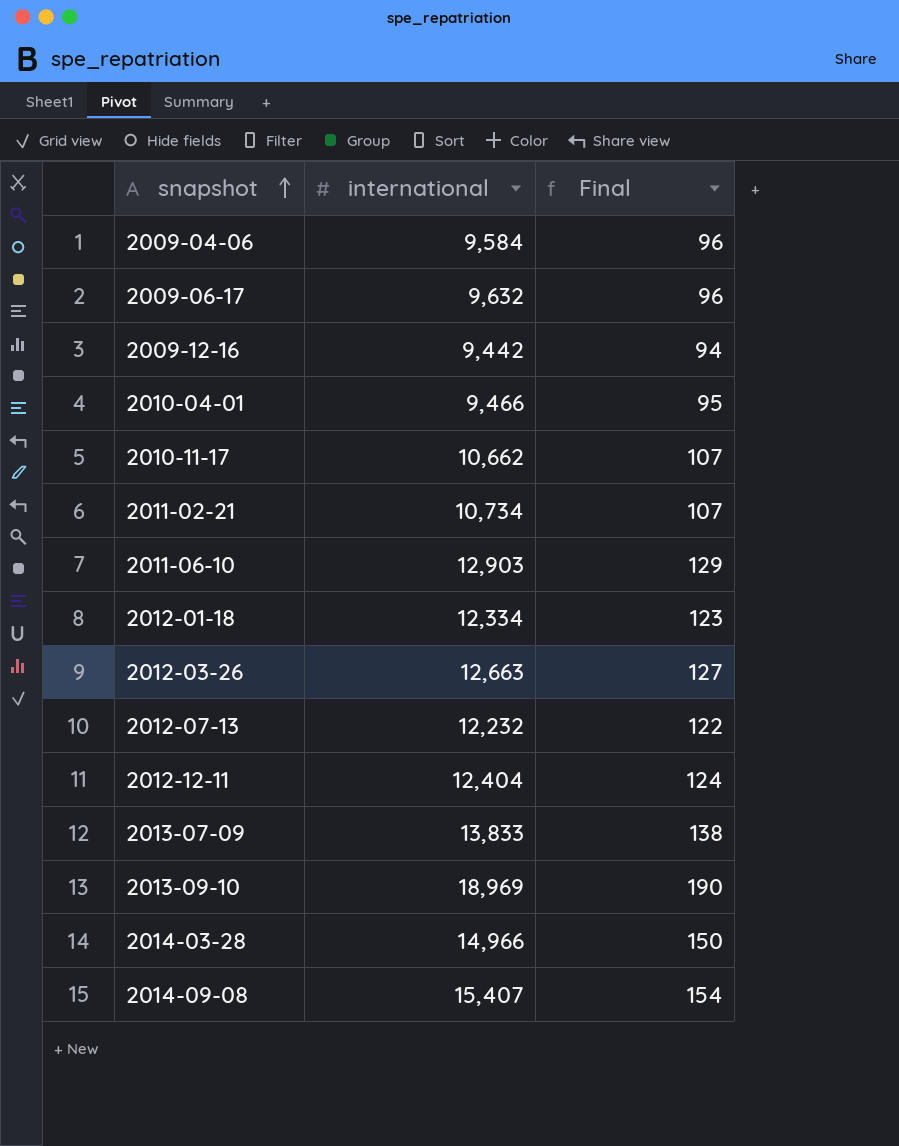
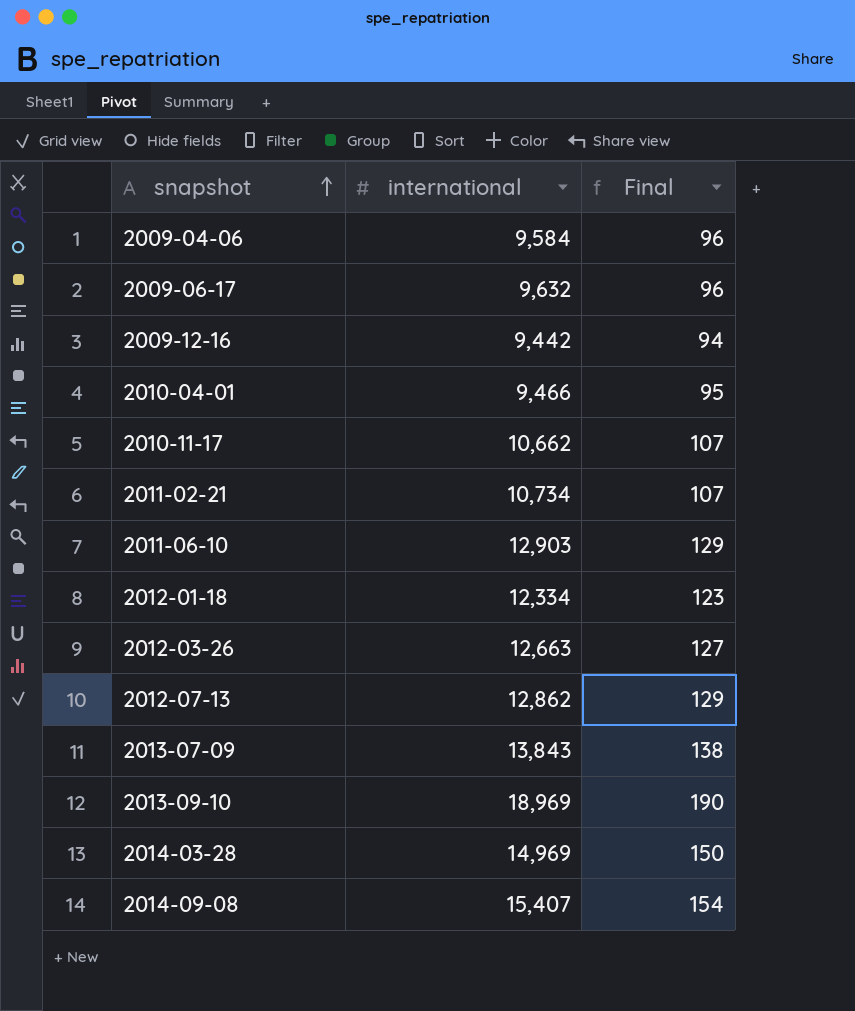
row 2012-12-11: 12,404 | 124 -> none
2012-07-13 | international: 12,232 -> 12,862
2012-07-13 | Final: 122 -> 129
2013-07-09 | international: 13,833 -> 13,843
2014-03-28 | international: 14,966 -> 14,969

